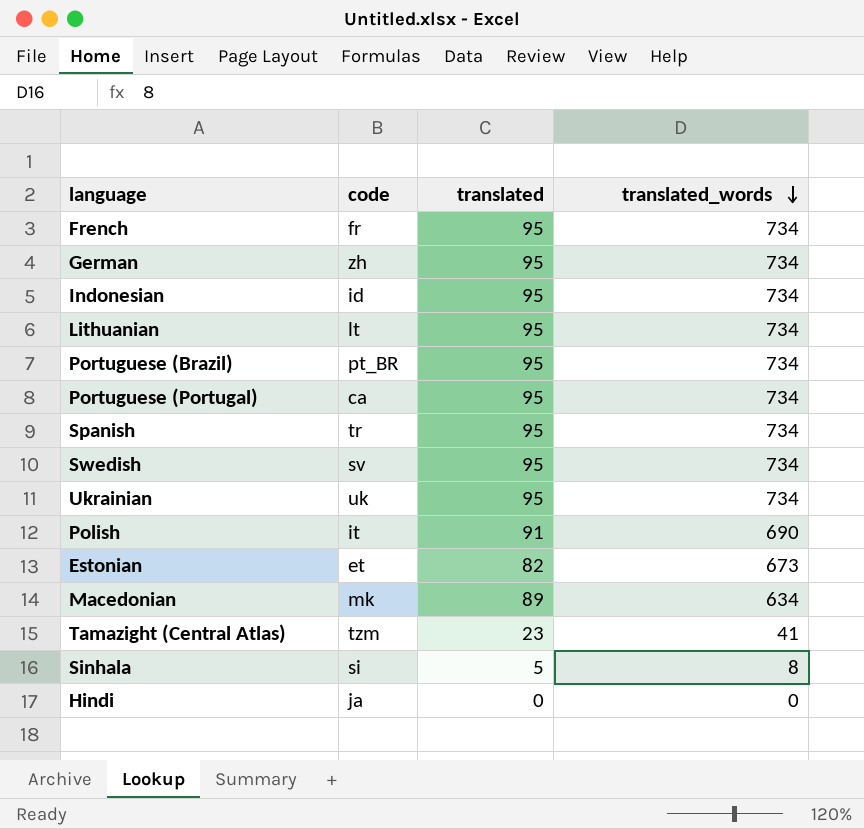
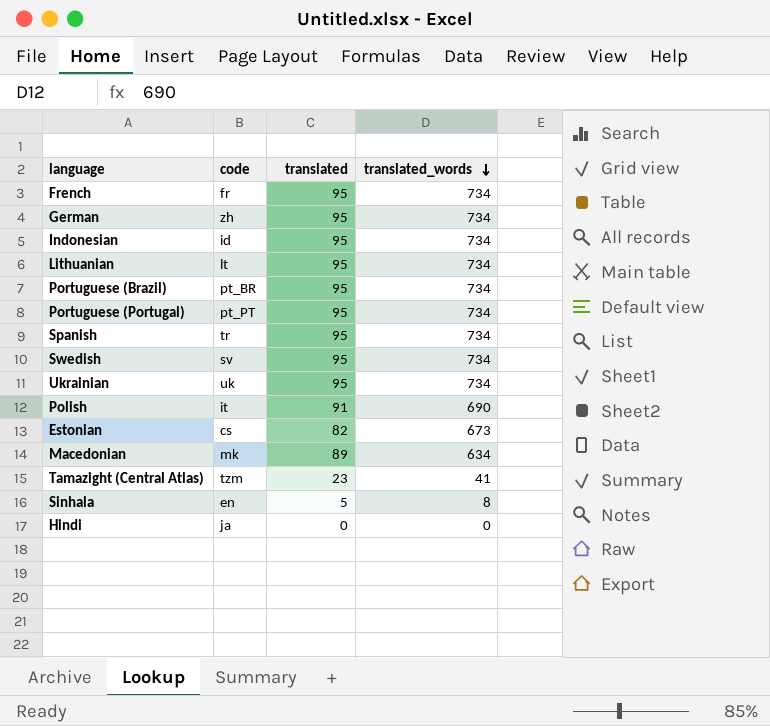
Portuguese (Portugal) | code: ca -> pt_PT
Estonian | code: et -> cs
Sinhala | code: si -> en

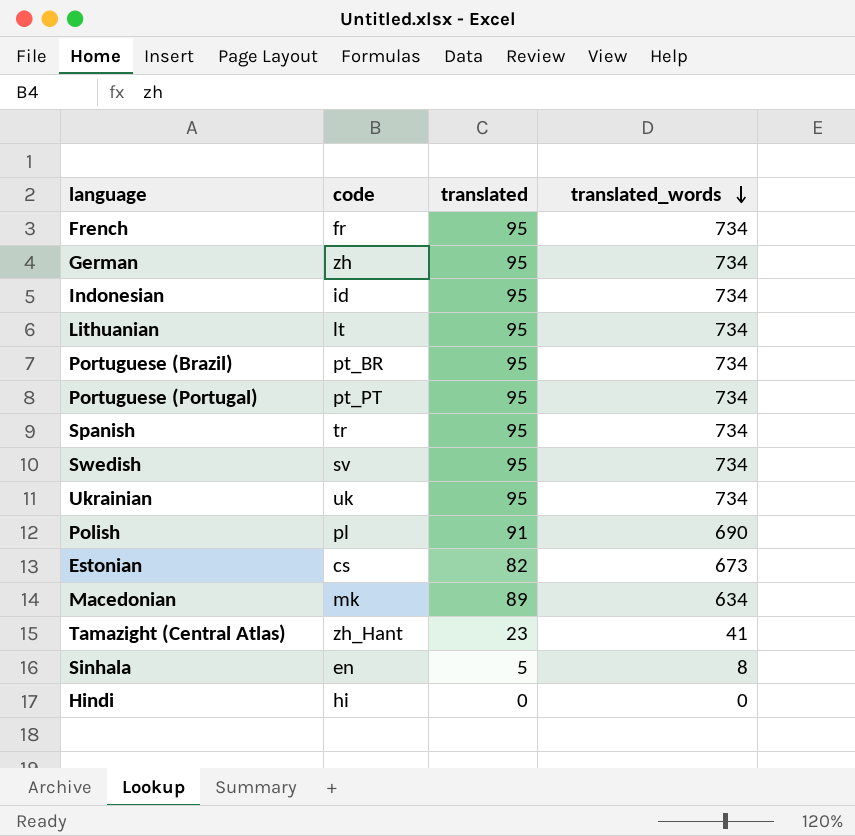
Polish | code: it -> pl
Tamazight (Central Atlas) | code: tzm -> zh_Hant
Hindi | code: ja -> hi

